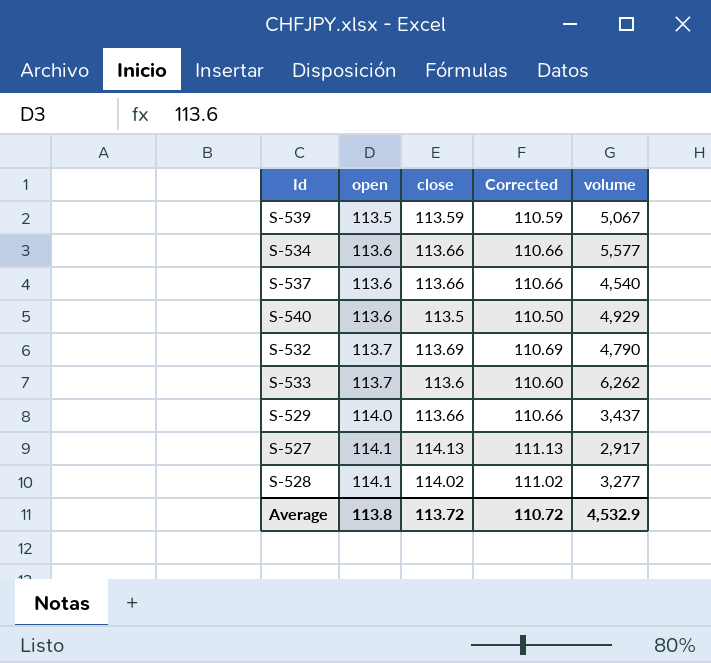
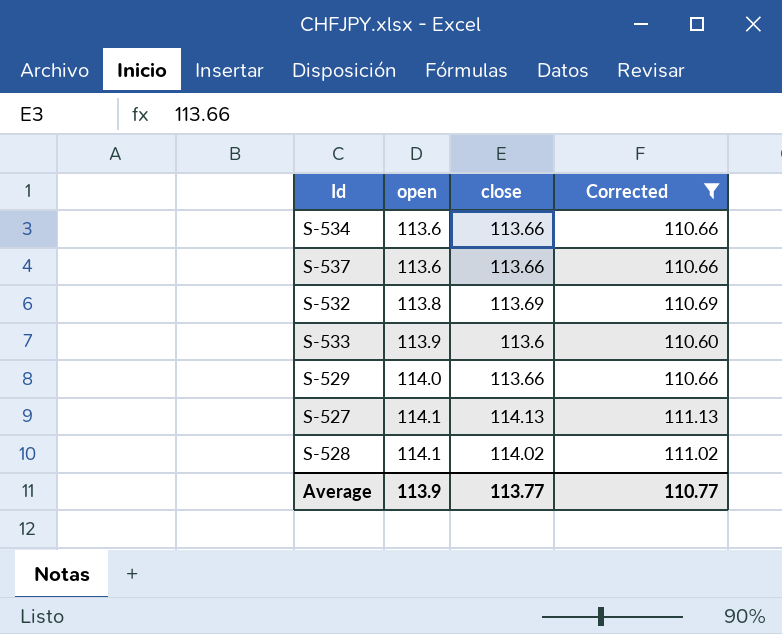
filter: none -> Corrected >= 110.60
column volume | position: 5 -> none
S-532 | open: 113.7 -> 113.8
S-533 | open: 113.7 -> 113.9
Average | open: 113.8 -> 113.9
Average | close: 113.72 -> 113.77
Average | Corrected: 110.72 -> 110.77

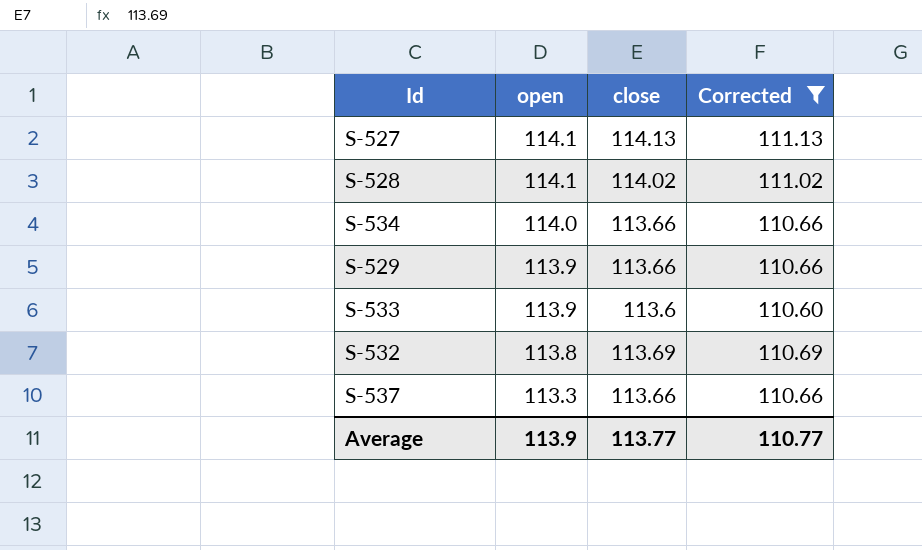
row order: open ascending -> open descending
S-534 | open: 113.6 -> 114.0
S-529 | open: 114.0 -> 113.9
S-537 | open: 113.6 -> 113.3

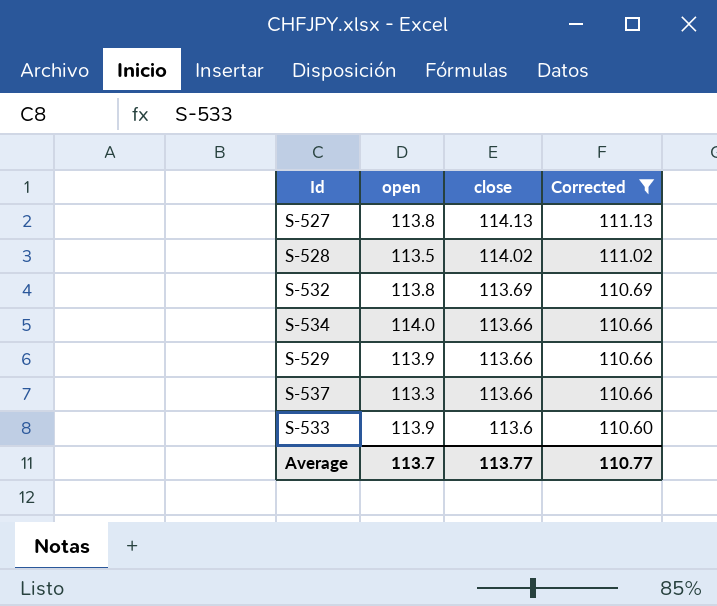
row order: open descending -> close descending
S-527 | open: 114.1 -> 113.8
S-528 | open: 114.1 -> 113.5
Average | open: 113.9 -> 113.7

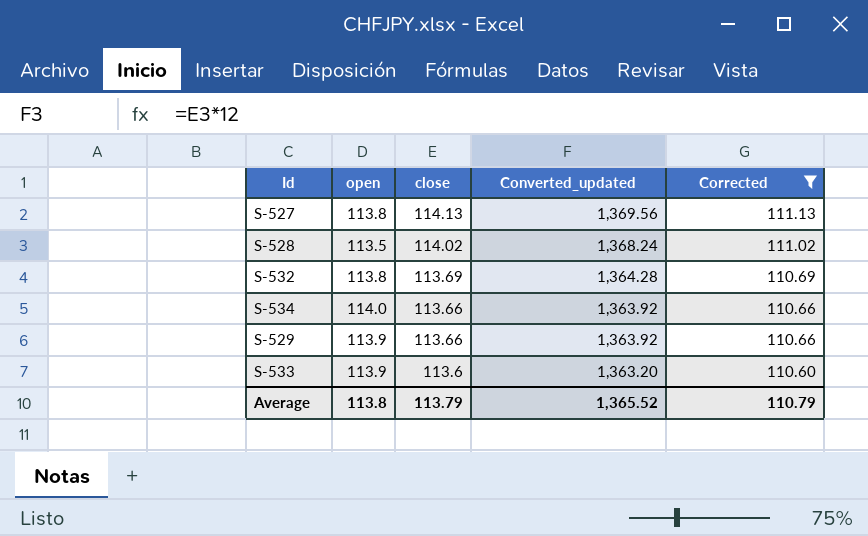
column Converted_updated | formula: none -> [close] * 12
row S-537: 113.3 | 113.66 | 110.66 -> none
Average | open: 113.7 -> 113.8
Average | close: 113.77 -> 113.79
Average | Corrected: 110.77 -> 110.79

